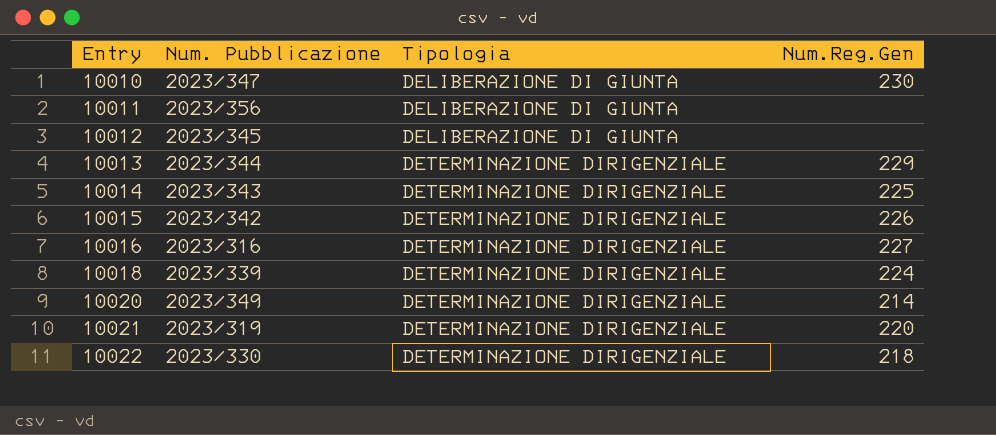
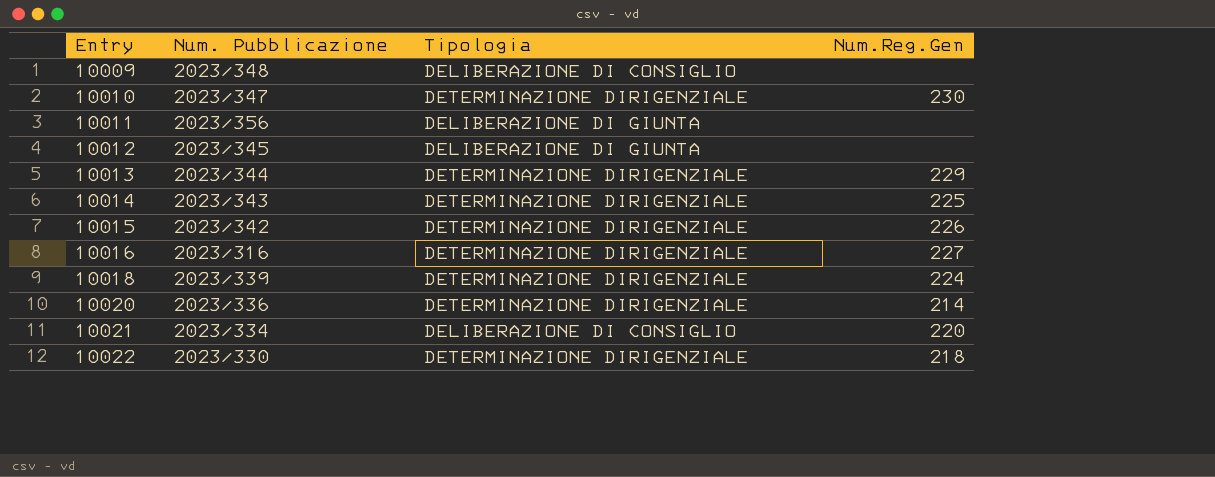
row 10009: none -> 2023/348 | DELIBERAZIONE DI CONSIGLIO | none
10010 | Tipologia: DELIBERAZIONE DI GIUNTA -> DETERMINAZIONE DIRIGENZIALE
10020 | Num. Pubblicazione: 2023/349 -> 2023/336
10021 | Num. Pubblicazione: 2023/319 -> 2023/334
10021 | Tipologia: DETERMINAZIONE DIRIGENZIALE -> DELIBERAZIONE DI CONSIGLIO

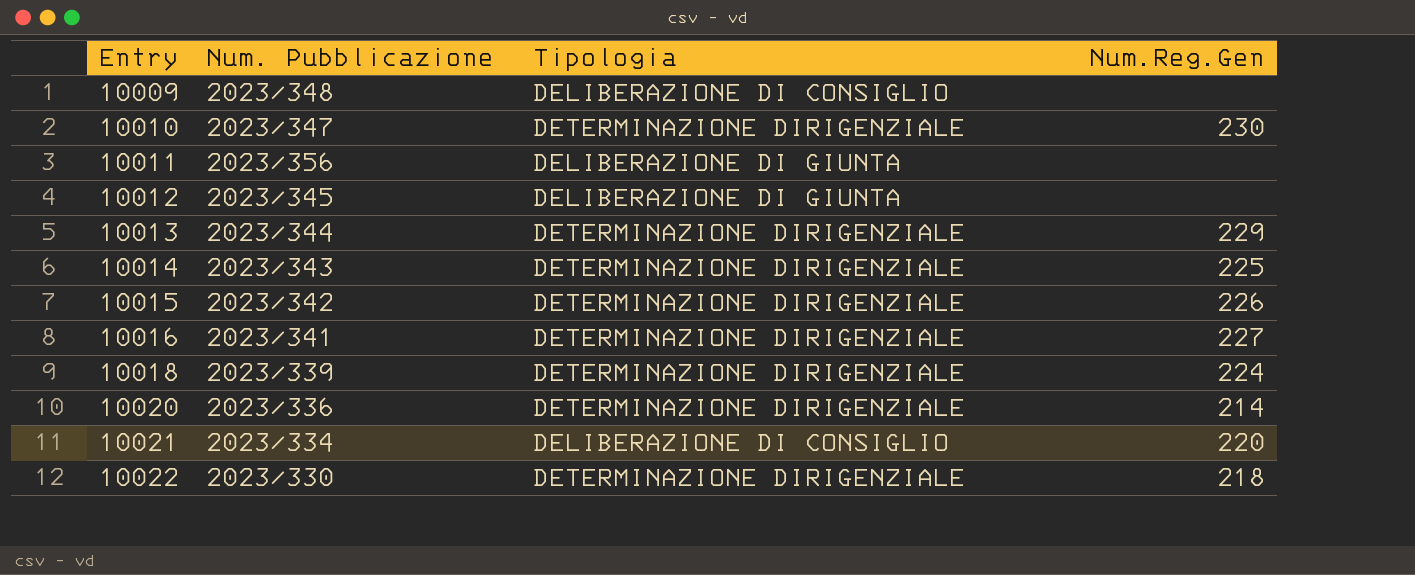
10016 | Num. Pubblicazione: 2023/316 -> 2023/341

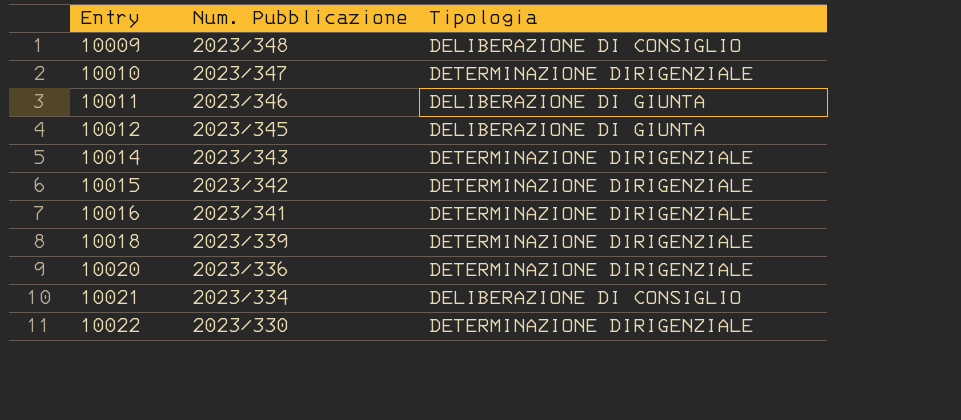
column Num.Reg.Gen | position: 4 -> none
row 10013: 2023/344 | DETERMINAZIONE DIRIGENZIALE | 229 -> none
10011 | Num. Pubblicazione: 2023/356 -> 2023/346

